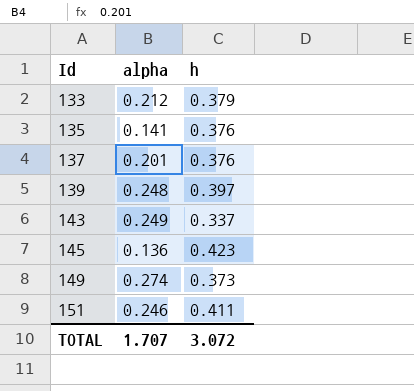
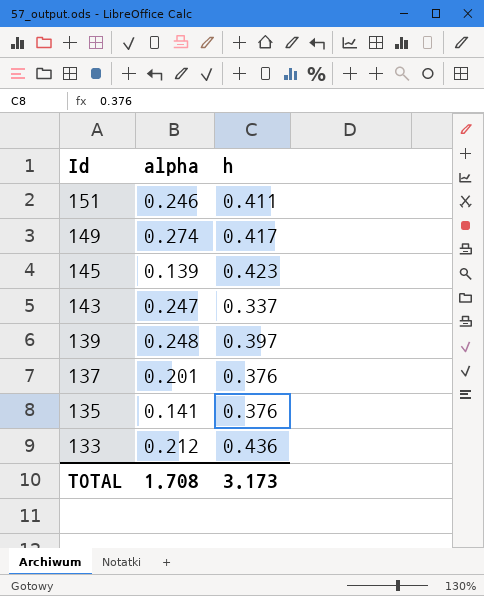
row order: Id ascending -> Id descending
149 | h: 0.373 -> 0.417
145 | alpha: 0.136 -> 0.139
143 | alpha: 0.249 -> 0.247
133 | h: 0.379 -> 0.436
TOTAL | alpha: 1.707 -> 1.708
TOTAL | h: 3.072 -> 3.173

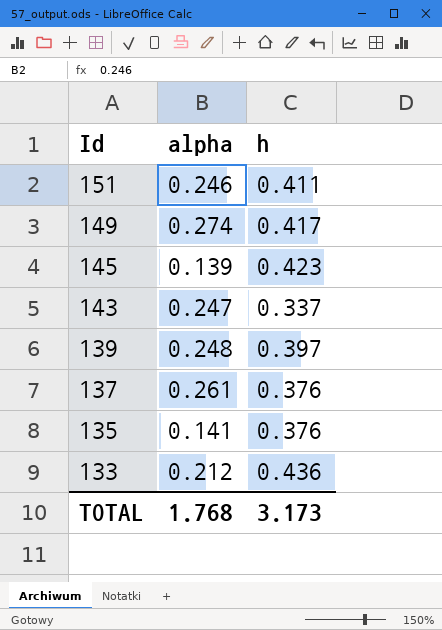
137 | alpha: 0.201 -> 0.261
TOTAL | alpha: 1.708 -> 1.768

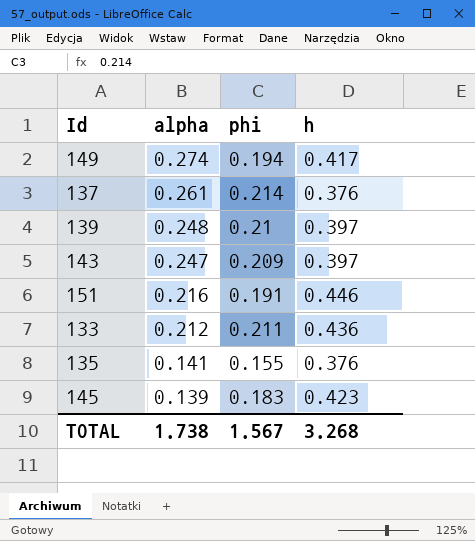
row order: Id descending -> alpha descending
column phi | position: none -> 3
143 | h: 0.337 -> 0.397
151 | alpha: 0.246 -> 0.216
151 | h: 0.411 -> 0.446
TOTAL | alpha: 1.768 -> 1.738
TOTAL | h: 3.173 -> 3.268

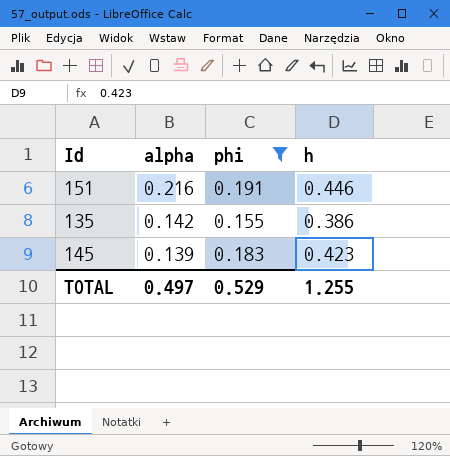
filter: none -> phi <= 0.191
135 | alpha: 0.141 -> 0.142
135 | h: 0.376 -> 0.386
TOTAL | alpha: 1.738 -> 0.497
TOTAL | phi: 1.567 -> 0.529
TOTAL | h: 3.268 -> 1.255

